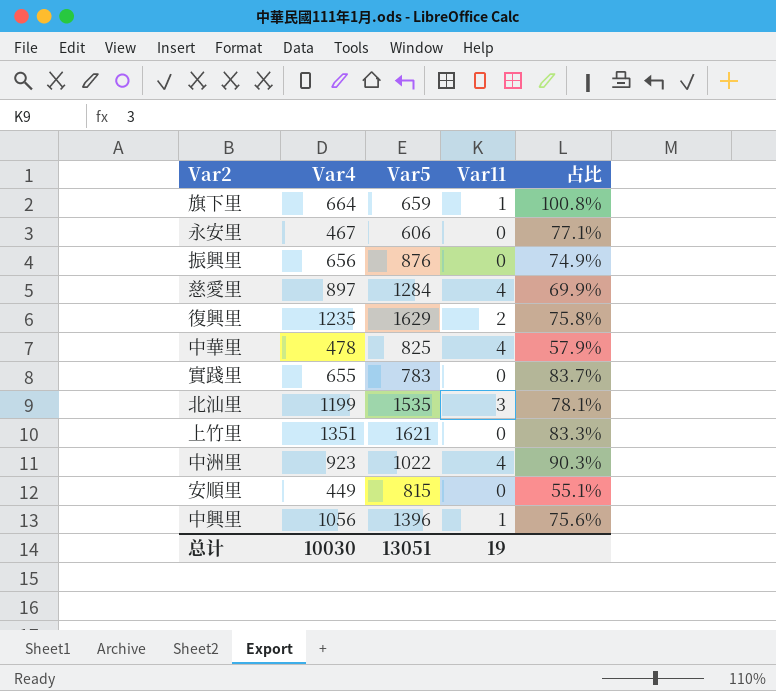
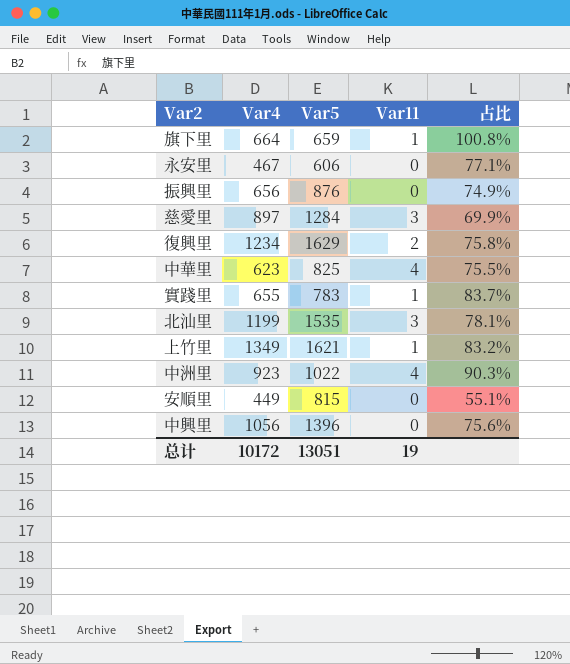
慈愛里 | Var11: 4 -> 3
復興里 | Var4: 1235 -> 1234
中華里 | Var4: 478 -> 623
中華里 | 占比: 57.9% -> 75.5%
實踐里 | Var11: 0 -> 1
上竹里 | Var4: 1351 -> 1349
上竹里 | Var11: 0 -> 1
上竹里 | 占比: 83.3% -> 83.2%
中興里 | Var11: 1 -> 0
总计 | Var4: 10030 -> 10172

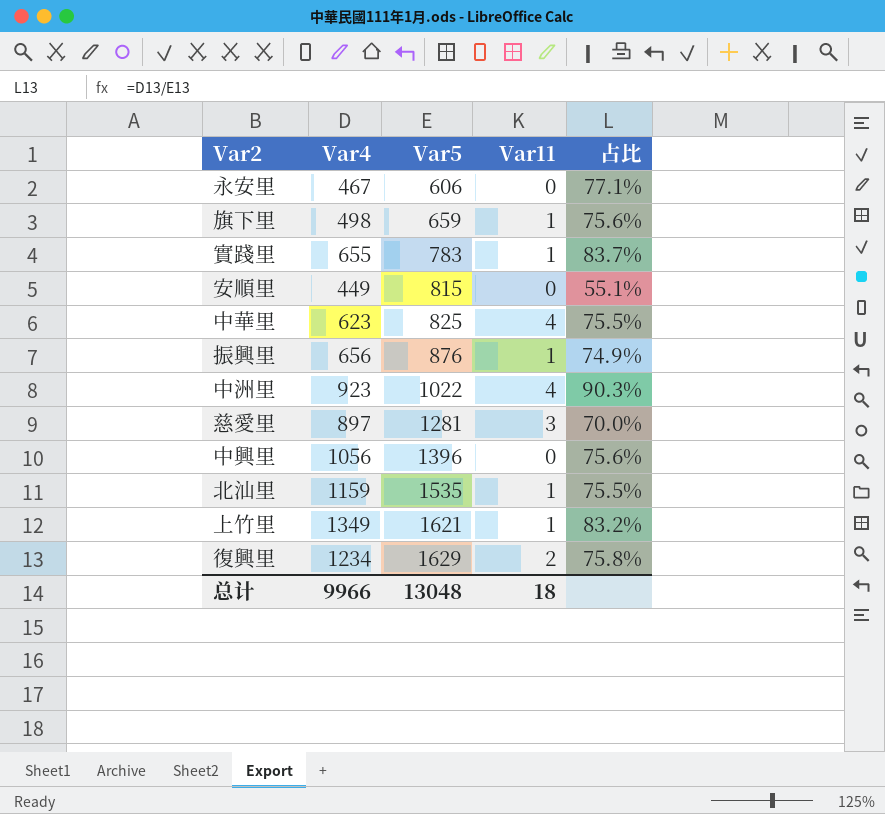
row order: none -> Var5 ascending
旗下里 | Var4: 664 -> 498
旗下里 | 占比: 100.8% -> 75.6%
振興里 | Var11: 0 -> 1
慈愛里 | Var5: 1284 -> 1281
慈愛里 | 占比: 69.9% -> 70.0%
北汕里 | Var4: 1199 -> 1159
北汕里 | Var11: 3 -> 1
北汕里 | 占比: 78.1% -> 75.5%
总计 | Var4: 10172 -> 9966
总计 | Var5: 13051 -> 13048
总计 | Var11: 19 -> 18

